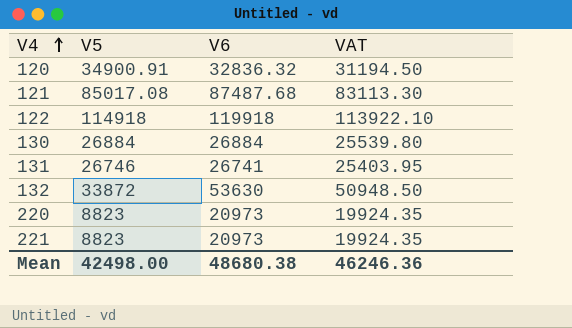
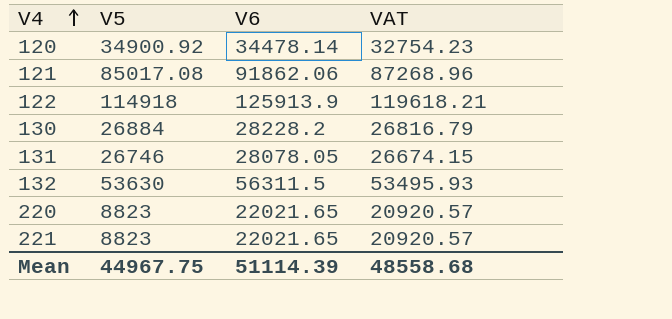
120 | V5: 34900.91 -> 34900.92
120 | V6: 32836.32 -> 34478.14
120 | VAT: 31194.50 -> 32754.23
121 | V6: 87487.68 -> 91862.06
121 | VAT: 83113.30 -> 87268.96
122 | V6: 119918 -> 125913.9
122 | VAT: 113922.10 -> 119618.21
130 | V6: 26884 -> 28228.2
130 | VAT: 25539.80 -> 26816.79
131 | V6: 26741 -> 28078.05
131 | VAT: 25403.95 -> 26674.15
132 | V5: 33872 -> 53630
132 | V6: 53630 -> 56311.5
132 | VAT: 50948.50 -> 53495.93
220 | V6: 20973 -> 22021.65
220 | VAT: 19924.35 -> 20920.57
221 | V6: 20973 -> 22021.65
221 | VAT: 19924.35 -> 20920.57
Mean | V5: 42498.00 -> 44967.75
Mean | V6: 48680.38 -> 51114.39
Mean | VAT: 46246.36 -> 48558.68

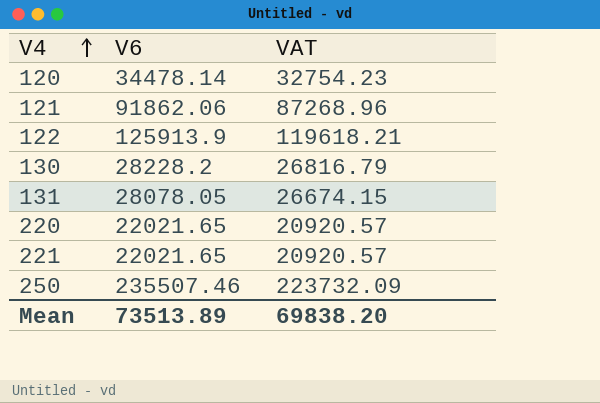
column V5 | position: 2 -> none
row 132: 53630 | 56311.5 | 53495.93 -> none
row 250: none -> 235507.46 | 223732.09
Mean | V6: 51114.39 -> 73513.89
Mean | VAT: 48558.68 -> 69838.20

